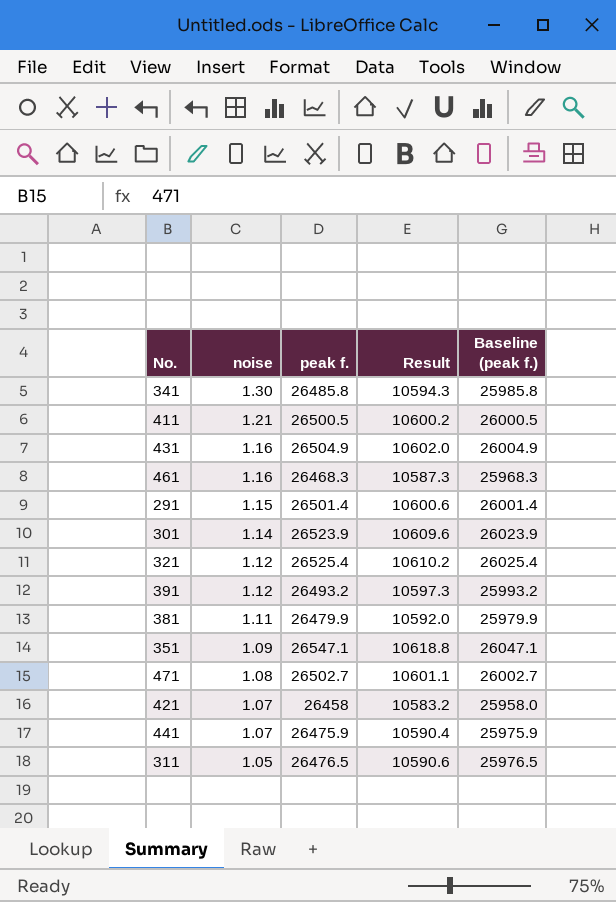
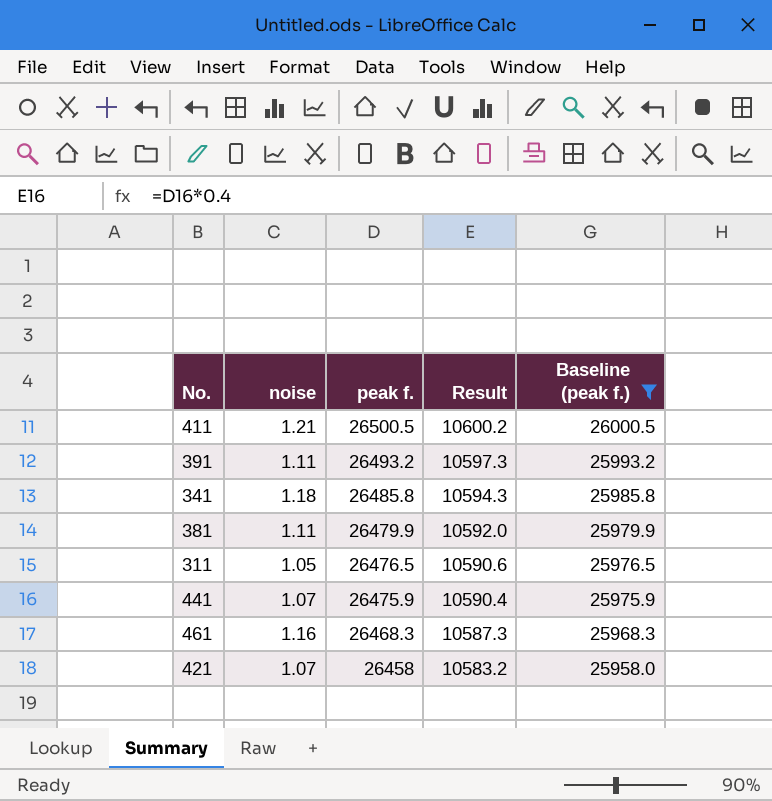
filter: none -> Baseline (peak f.) <= 26000.5
row order: noise descending -> peak f. descending
391 | noise: 1.12 -> 1.11
341 | noise: 1.30 -> 1.18

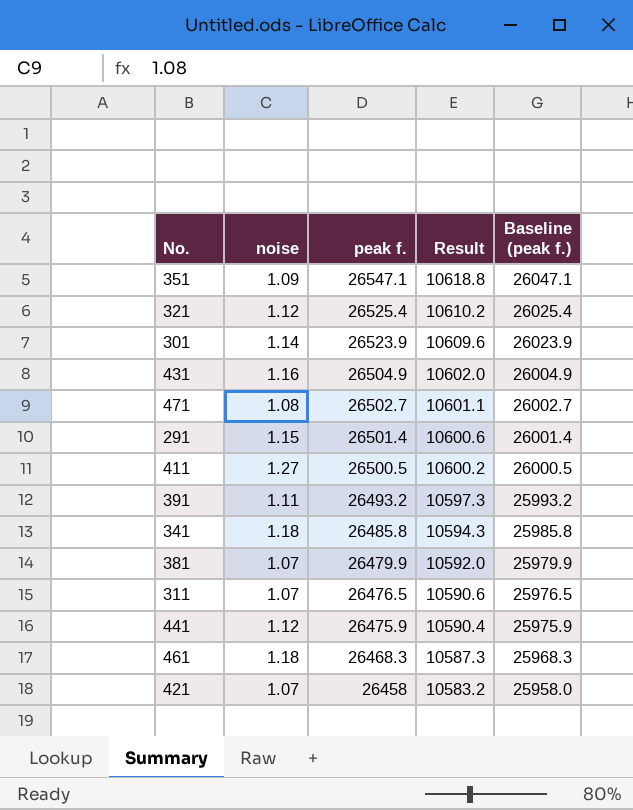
filter: Baseline (peak f.) <= 26000.5 -> none
411 | noise: 1.21 -> 1.27
381 | noise: 1.11 -> 1.07
311 | noise: 1.05 -> 1.07
441 | noise: 1.07 -> 1.12
461 | noise: 1.16 -> 1.18

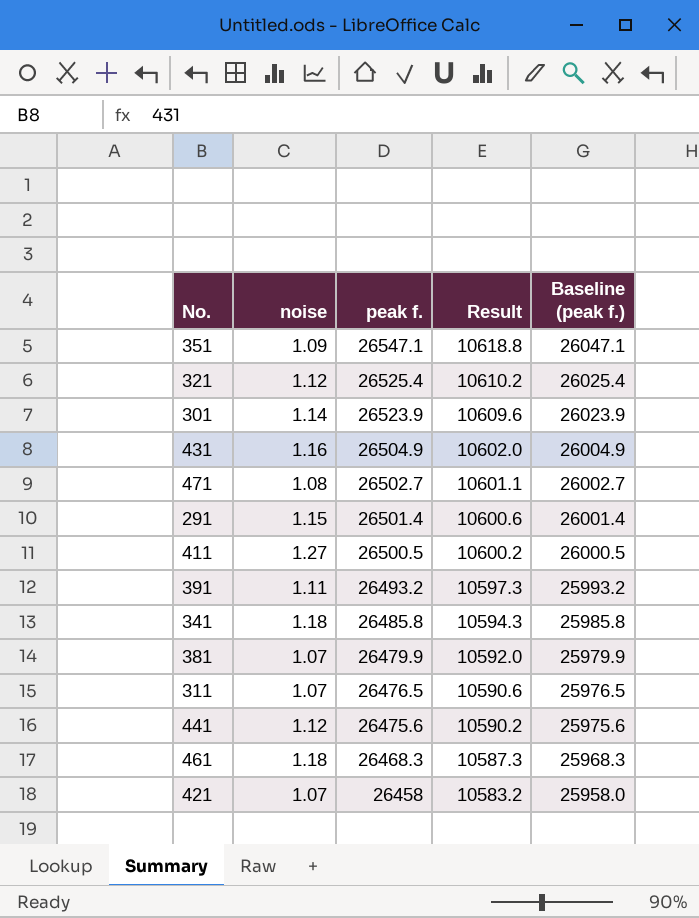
441 | peak f.: 26475.9 -> 26475.6
441 | Result: 10590.4 -> 10590.2
441 | Baseline (peak f.): 25975.9 -> 25975.6

